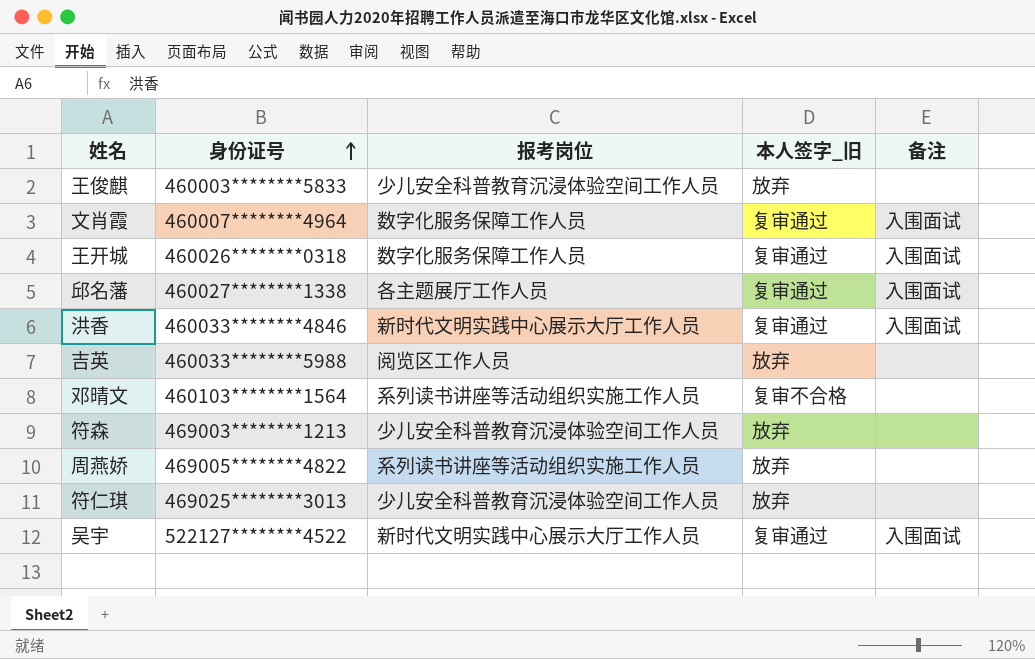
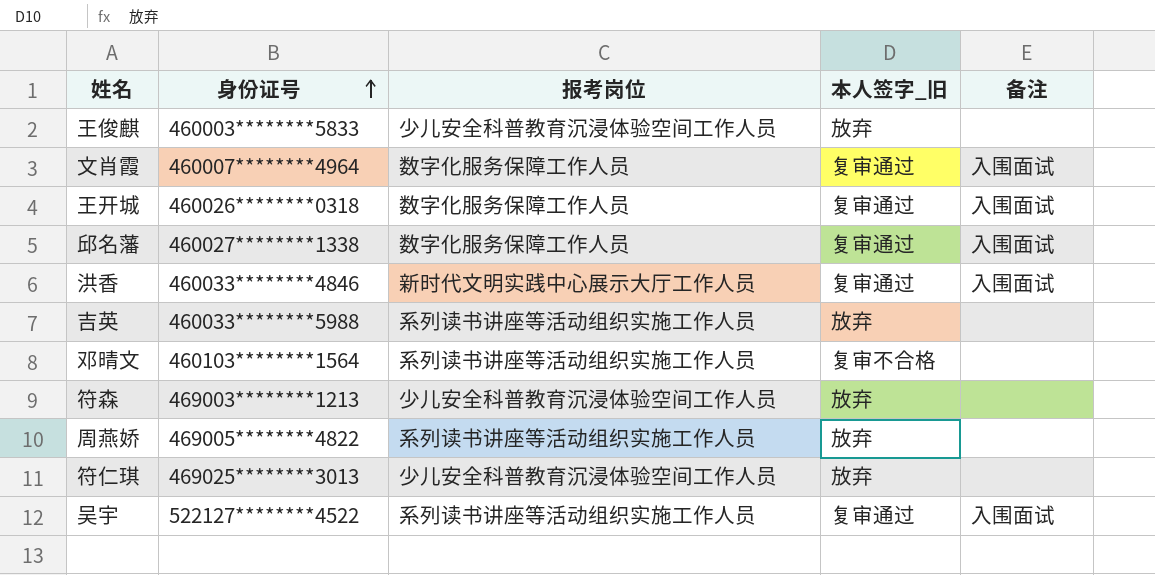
邱名藩 | 报考岗位: 各主题展厅工作人员 -> 数字化服务保障工作人员
吉英 | 报考岗位: 阅览区工作人员 -> 系列读书讲座等活动组织实施工作人员
吴宇 | 报考岗位: 新时代文明实践中心展示大厅工作人员 -> 系列读书讲座等活动组织实施工作人员

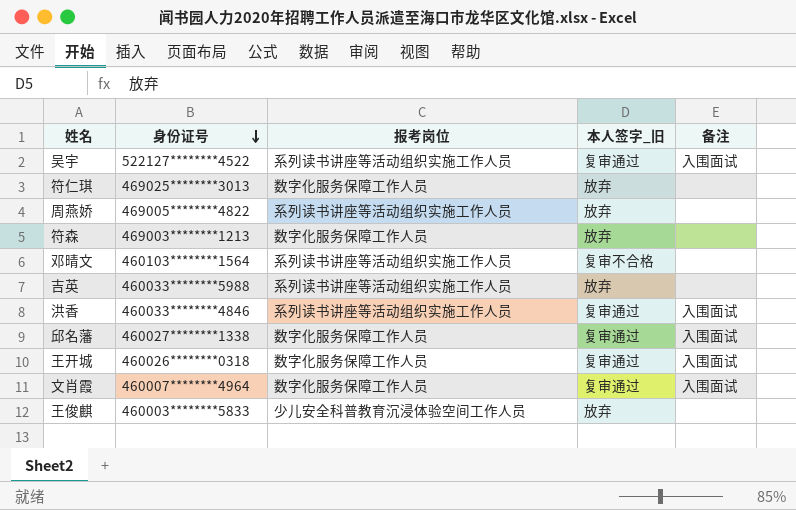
row order: 身份证号 ascending -> 身份证号 descending
符仁琪 | 报考岗位: 少儿安全科普教育沉浸体验空间工作人员 -> 数字化服务保障工作人员
符森 | 报考岗位: 少儿安全科普教育沉浸体验空间工作人员 -> 数字化服务保障工作人员
洪香 | 报考岗位: 新时代文明实践中心展示大厅工作人员 -> 系列读书讲座等活动组织实施工作人员

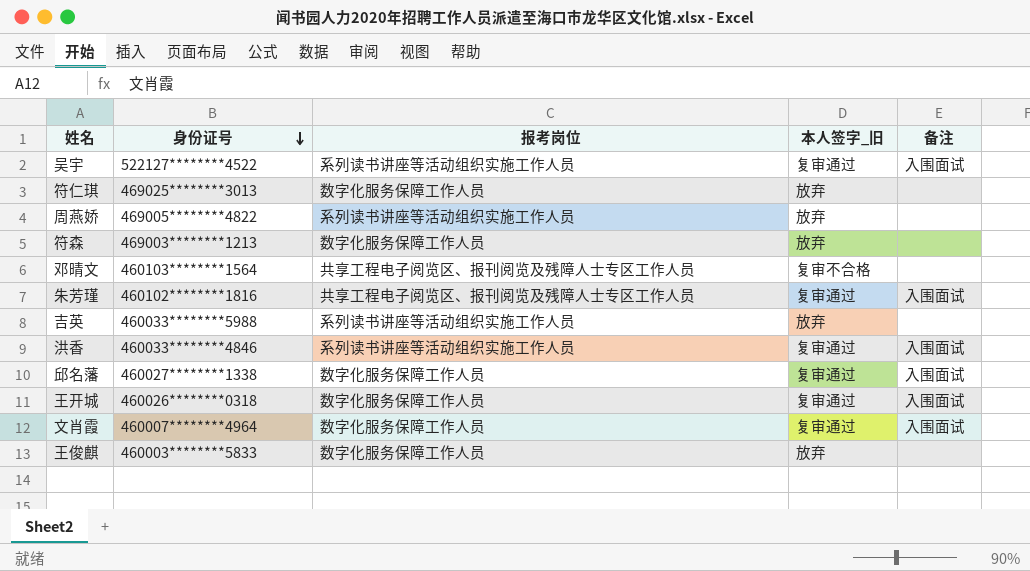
邓晴文 | 报考岗位: 系列读书讲座等活动组织实施工作人员 -> 共享工程电子阅览区、报刊阅览及残障人士专区工作人员
row 朱芳瑾: none -> 460102********1816 | 共享工程电子阅览区、报刊阅览及残障人士专区工作人员 | 复审通过 | 入围面试
王俊麒 | 报考岗位: 少儿安全科普教育沉浸体验空间工作人员 -> 数字化服务保障工作人员

